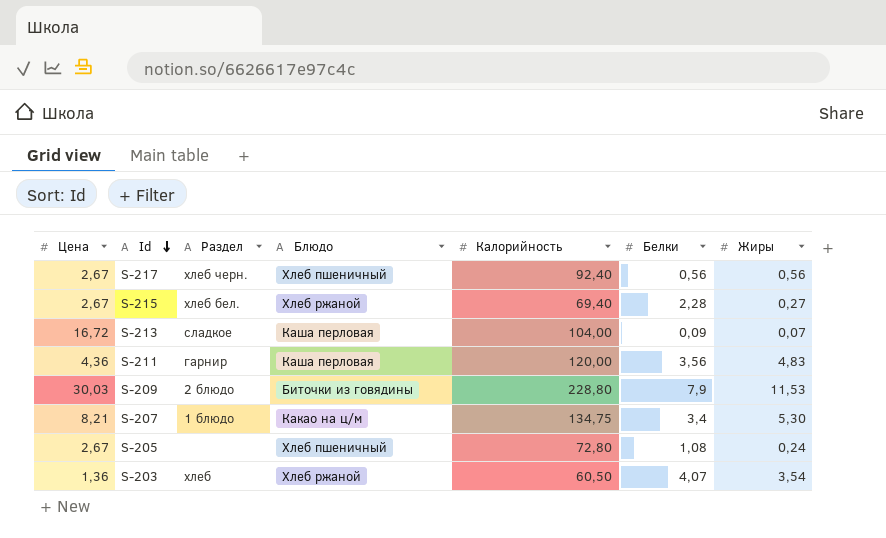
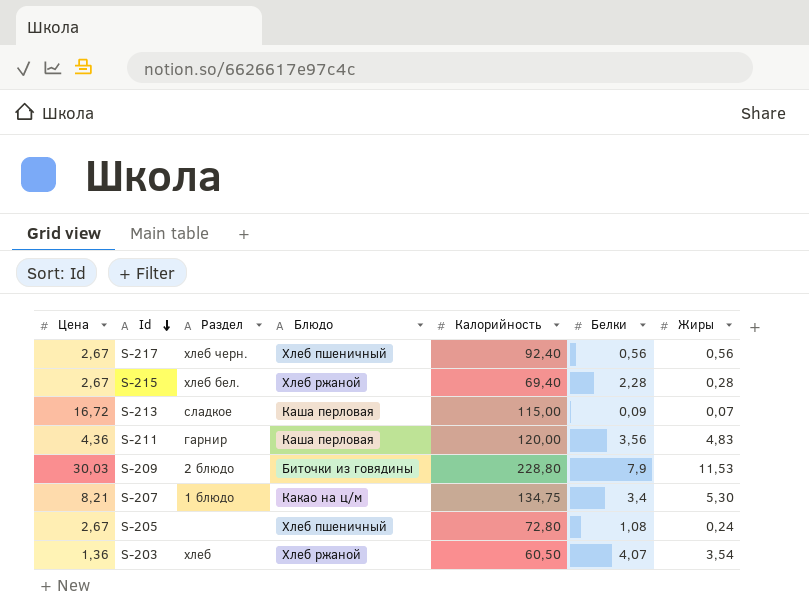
S-215 | Жиры: 0,27 -> 0,28
S-213 | Калорийность: 104,00 -> 115,00

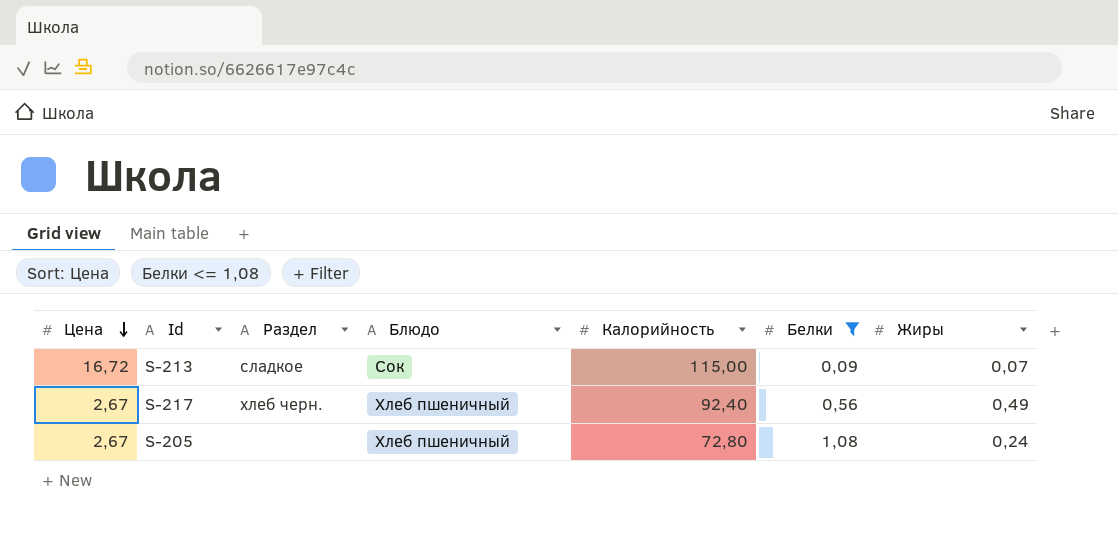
filter: none -> Белки <= 1,08
row order: Id descending -> Цена descending
S-213 | Блюдо: Каша перловая -> Сок
S-217 | Жиры: 0,56 -> 0,49

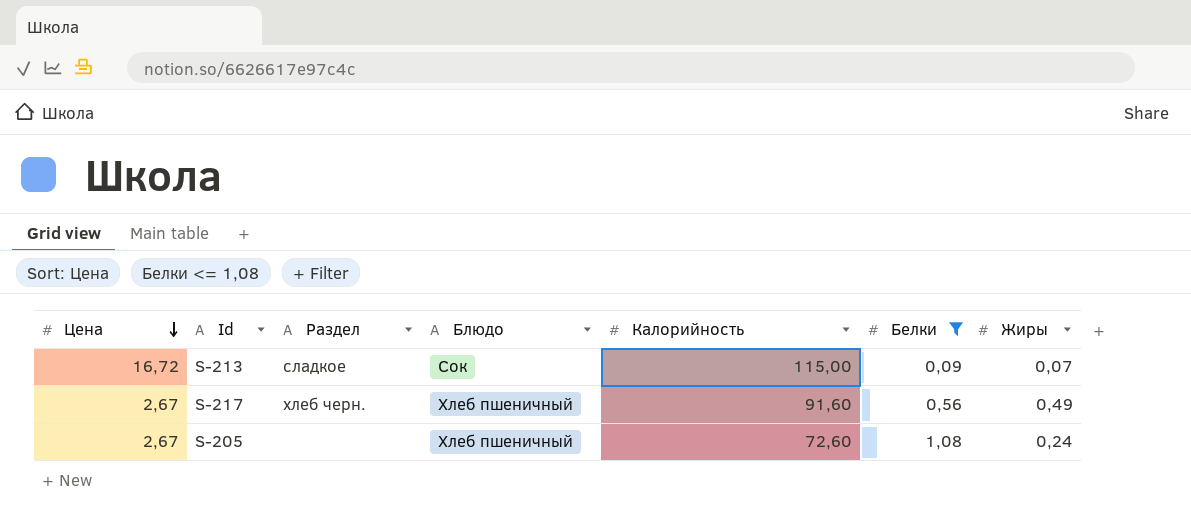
S-217 | Калорийность: 92,40 -> 91,60
S-205 | Калорийность: 72,80 -> 72,60

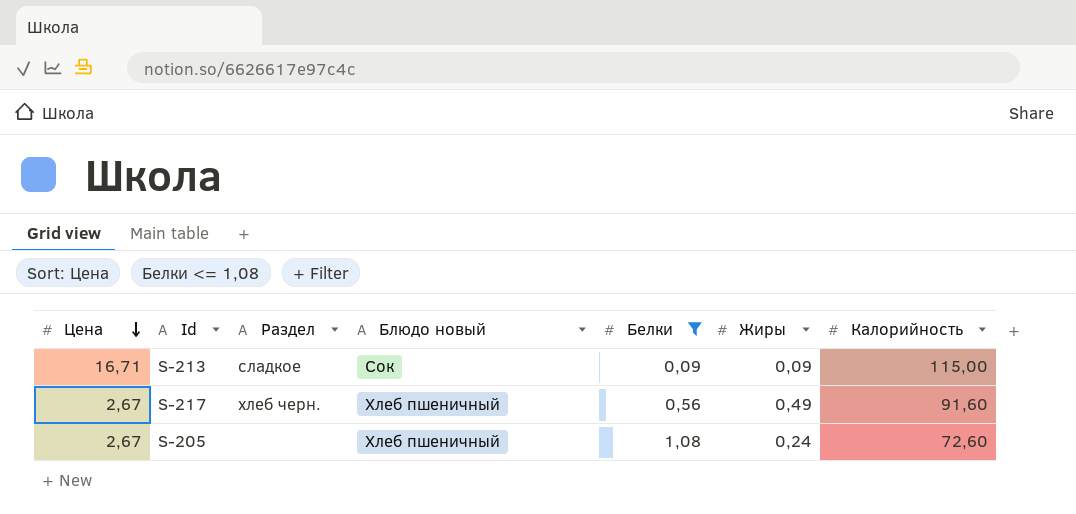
column name: Блюдо -> Блюдо новый
column Калорийность | position: 5 -> 7
S-213 | Цена: 16,72 -> 16,71
S-213 | Жиры: 0,07 -> 0,09

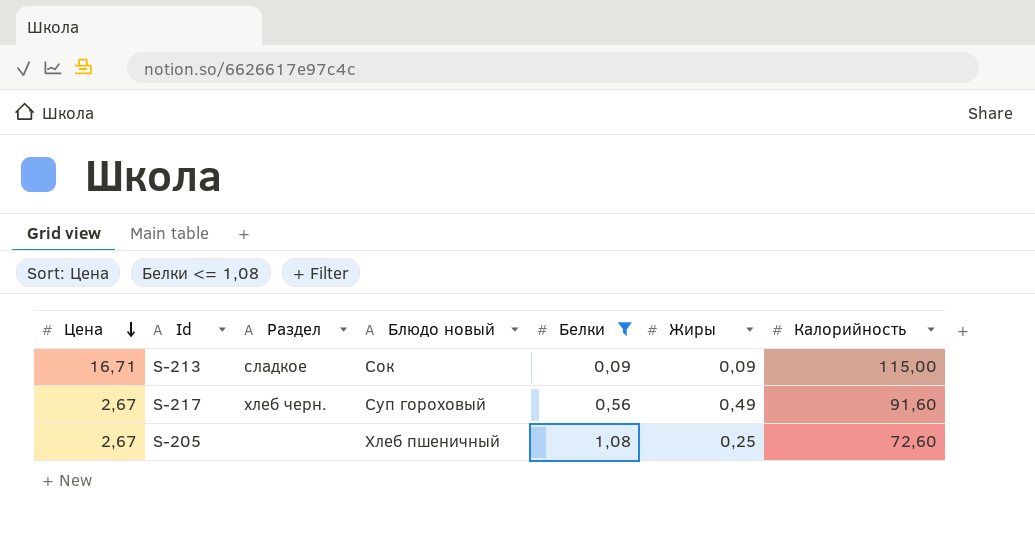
S-217 | Блюдо новый: Хлеб пшеничный -> Суп гороховый
S-205 | Жиры: 0,24 -> 0,25

